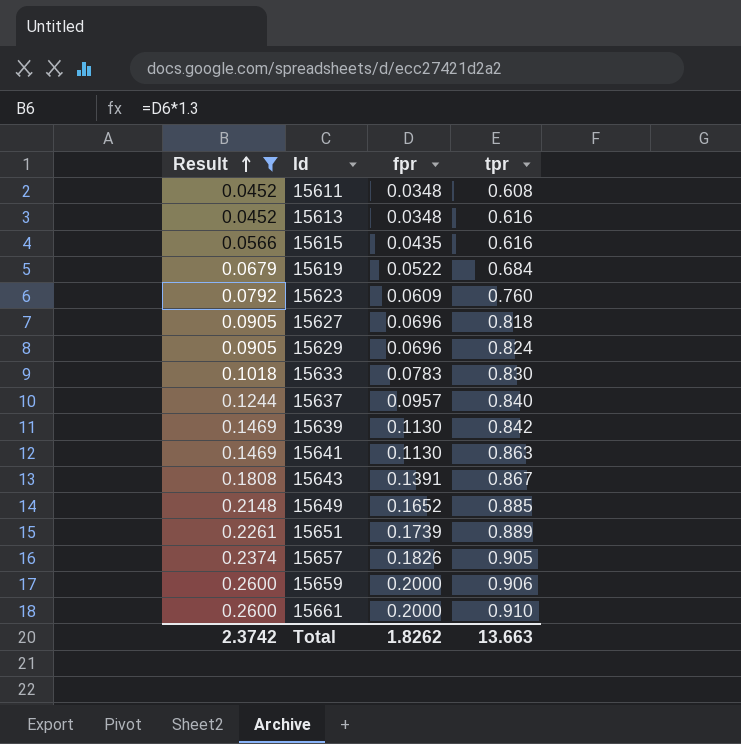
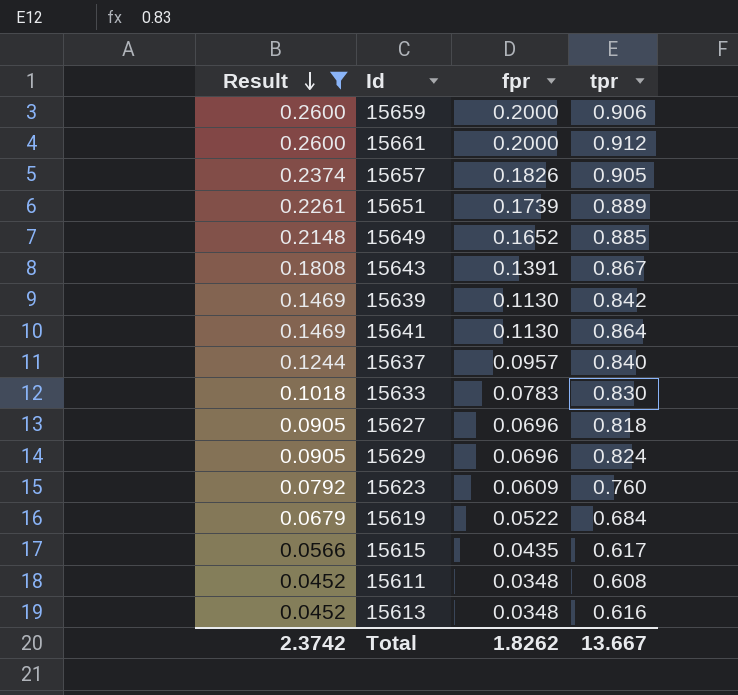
row order: Result ascending -> Result descending
15661 | tpr: 0.910 -> 0.912
15641 | tpr: 0.863 -> 0.864
15615 | tpr: 0.616 -> 0.617
Total | tpr: 13.663 -> 13.667

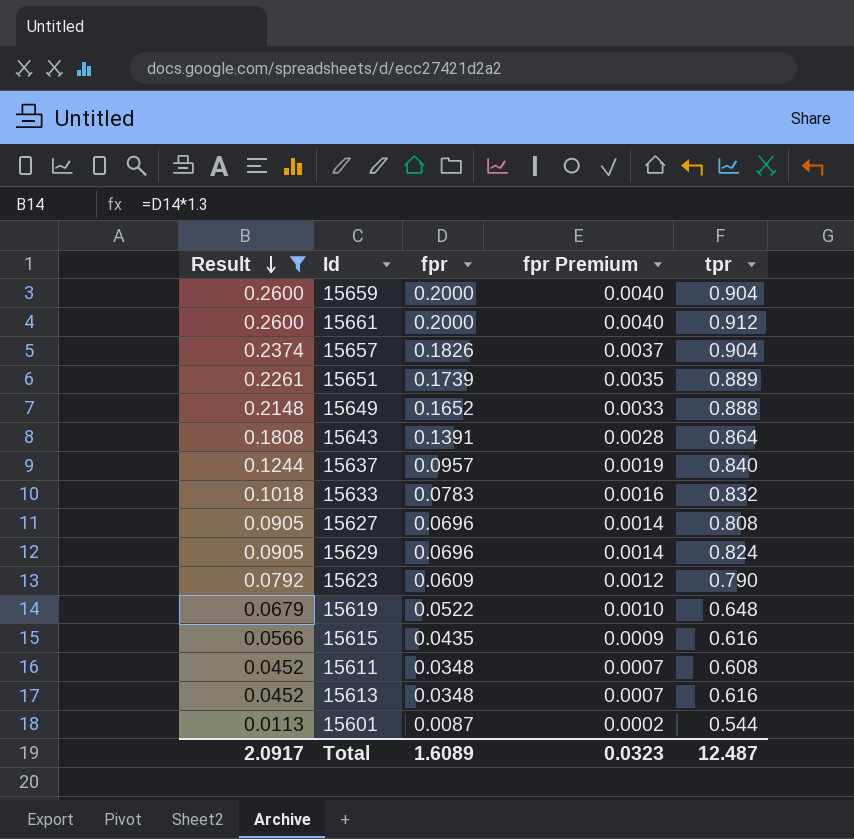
column fpr Premium | formula: none -> [fpr] * 0.02
row 15639: 0.1469 | 0.1130 | 0.842 -> none
row 15641: 0.1469 | 0.1130 | 0.864 -> none
15659 | tpr: 0.906 -> 0.904
15657 | tpr: 0.905 -> 0.904
15649 | tpr: 0.885 -> 0.888
15643 | tpr: 0.867 -> 0.864
15633 | tpr: 0.830 -> 0.832
15627 | tpr: 0.818 -> 0.808
15623 | tpr: 0.760 -> 0.790
15619 | tpr: 0.684 -> 0.648
15615 | tpr: 0.617 -> 0.616
row 15601: none -> 0.0113 | 0.0087 | 0.0002 | 0.544
Total | Result: 2.3742 -> 2.0917
Total | fpr: 1.8262 -> 1.6089
Total | tpr: 13.667 -> 12.487

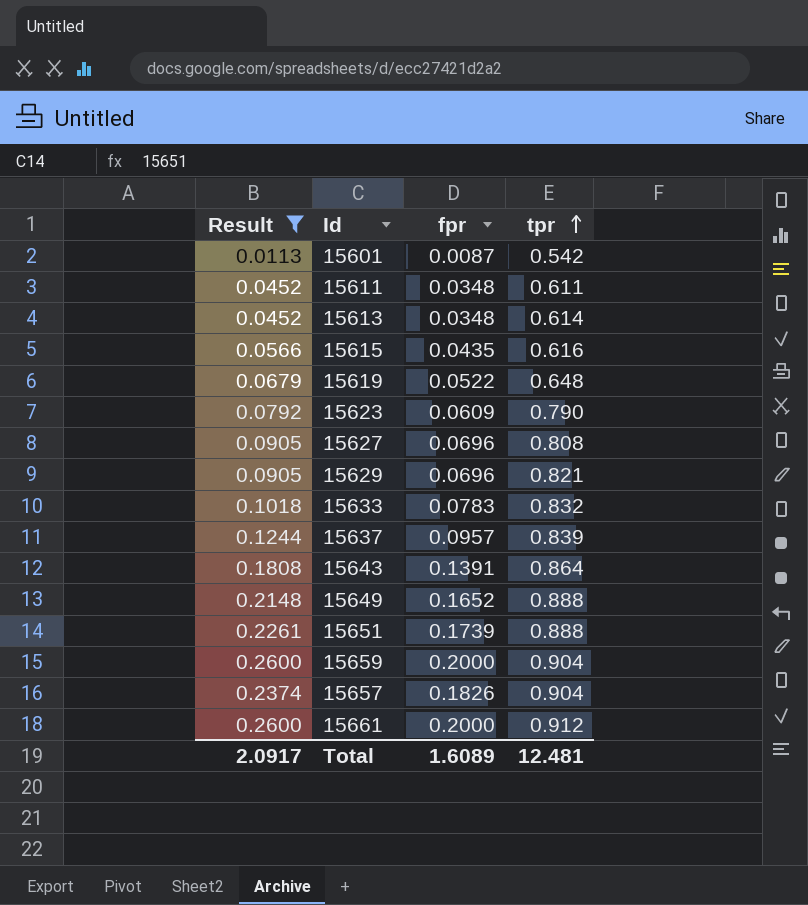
row order: Result descending -> tpr ascending
column fpr Premium | formula: [fpr] * 0.02 -> none
15601 | tpr: 0.544 -> 0.542
15611 | tpr: 0.608 -> 0.611
15613 | tpr: 0.616 -> 0.614
15629 | tpr: 0.824 -> 0.821
15637 | tpr: 0.840 -> 0.839
15651 | tpr: 0.889 -> 0.888
Total | tpr: 12.487 -> 12.481

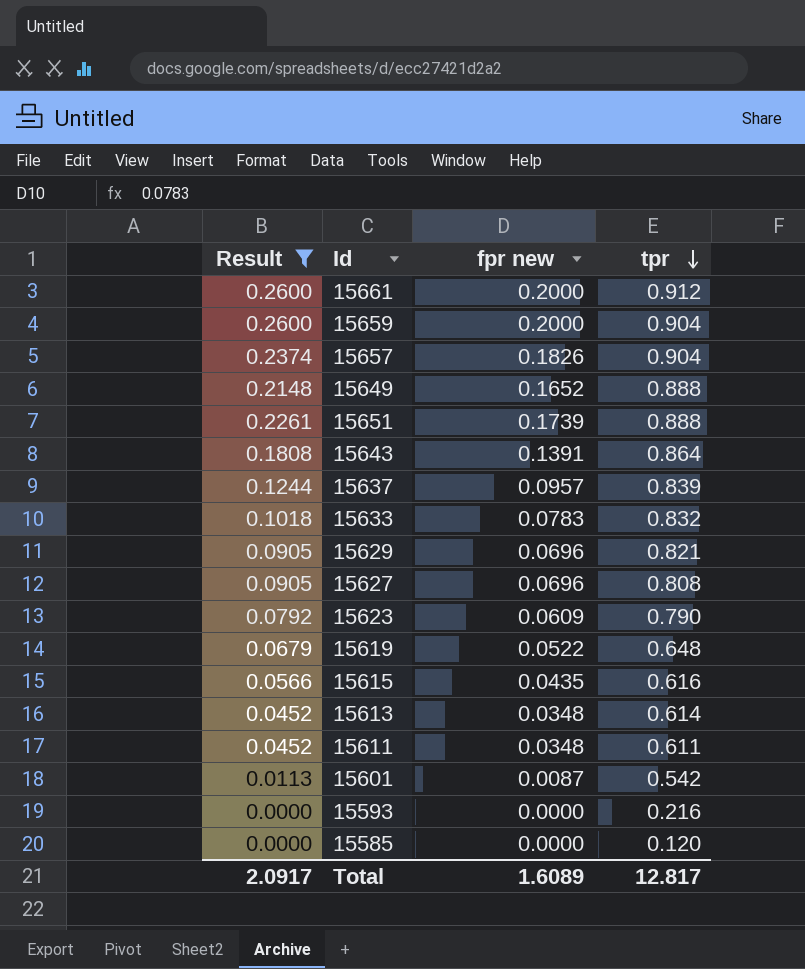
row order: tpr ascending -> tpr descending
column name: fpr -> fpr new
row 15593: none -> 0.0000 | 0.0000 | 0.216
row 15585: none -> 0.0000 | 0.0000 | 0.120
Total | tpr: 12.481 -> 12.817

